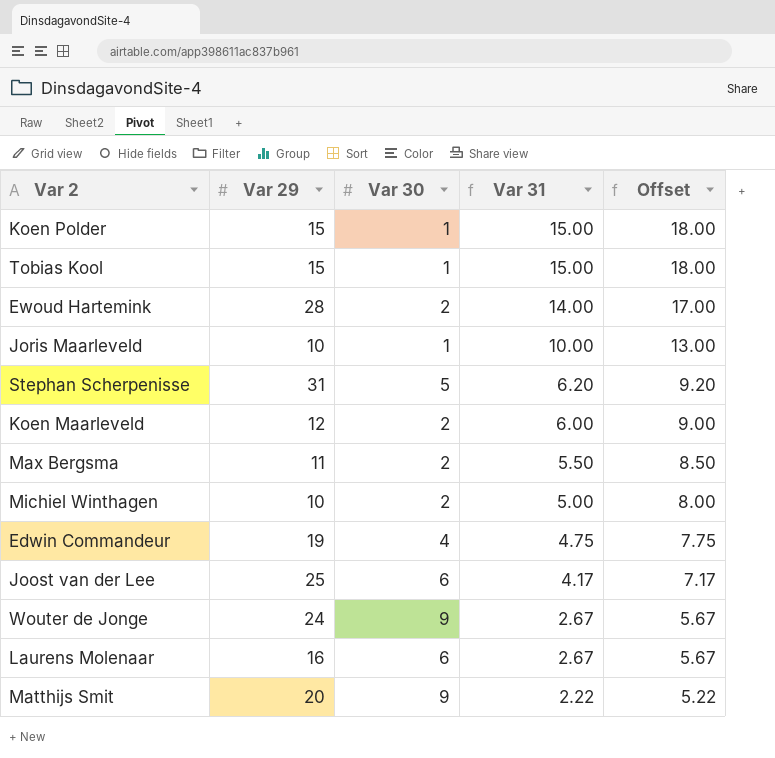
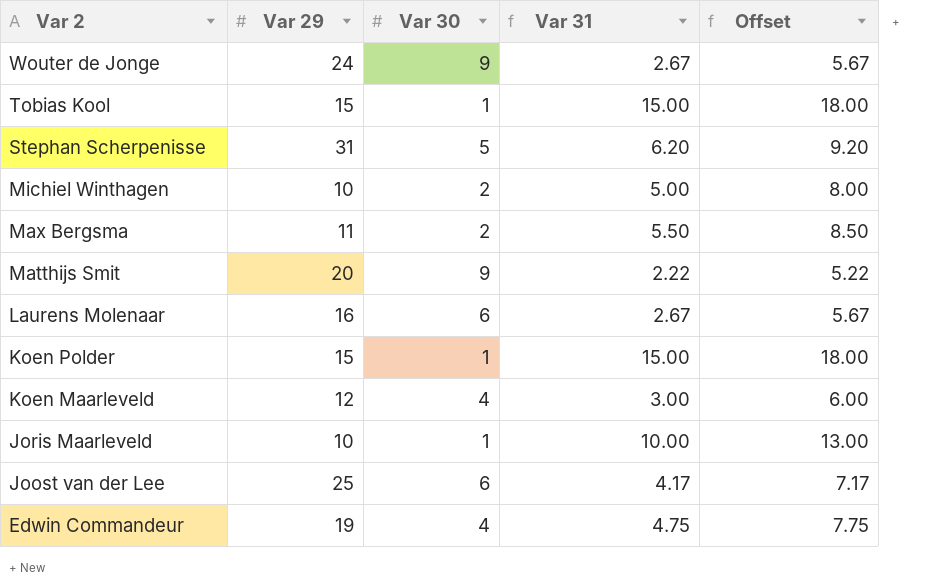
row order: Var 31 descending -> Var 2 descending
row Ewoud Hartemink: 28 | 2 | 14.00 | 17.00 -> none
Koen Maarleveld | Var 30: 2 -> 4
Koen Maarleveld | Var 31: 6.00 -> 3.00
Koen Maarleveld | Offset: 9.00 -> 6.00

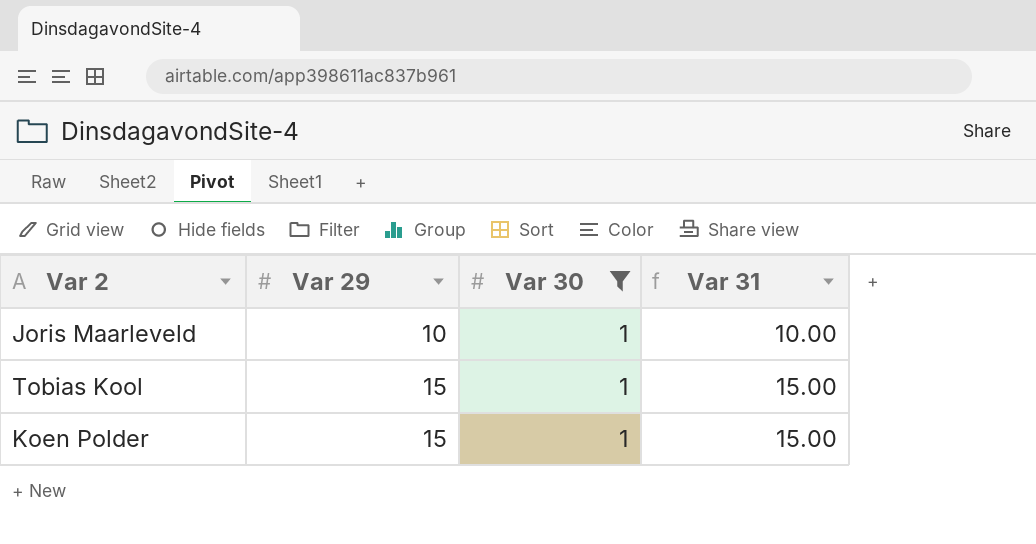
filter: none -> Var 30 = 1
row order: Var 2 descending -> Var 29 ascending
column Offset | formula: [Var 31] + 3 -> none

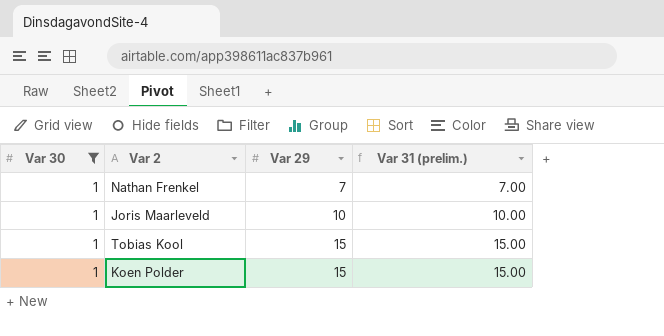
column Var 30 | position: 3 -> 1
column name: Var 31 -> Var 31 (prelim.)
row Nathan Frenkel: none -> 1 | 7 | 7.00

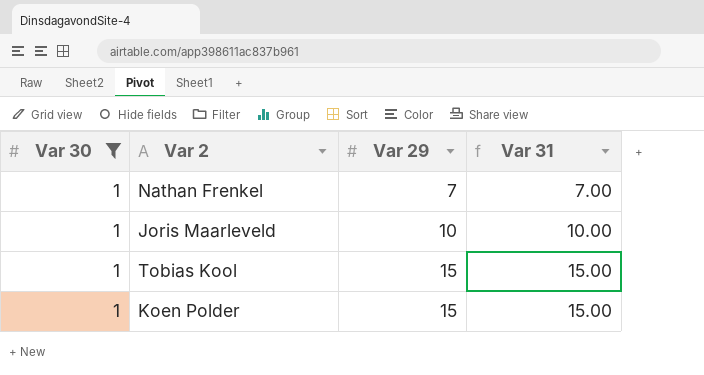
column name: Var 31 (prelim.) -> Var 31

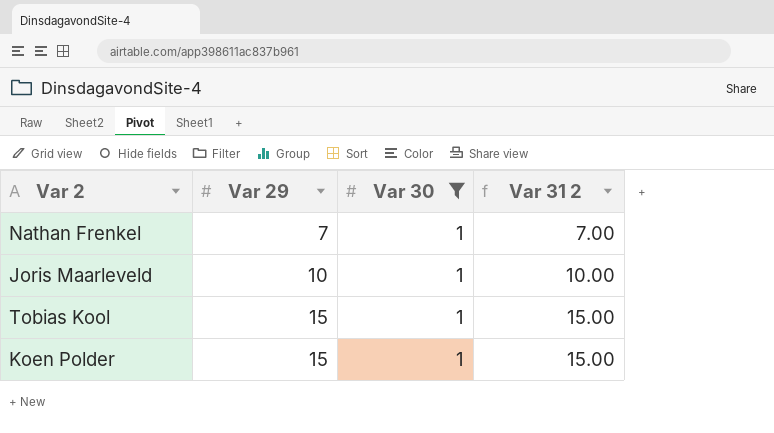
column Var 30 | position: 1 -> 3
column name: Var 31 -> Var 31 2

